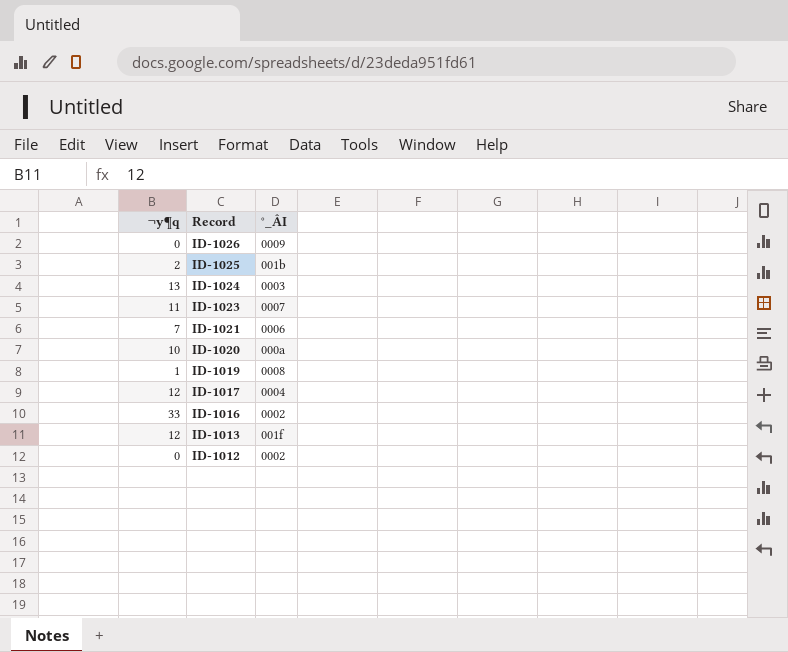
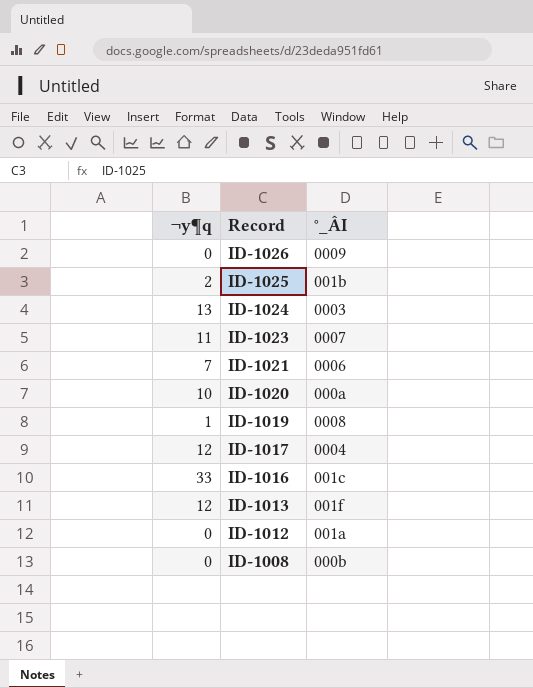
ID-1016 | °_ÂI: 0002 -> 001c
ID-1012 | °_ÂI: 0002 -> 001a
row ID-1008: none -> 0 | 000b

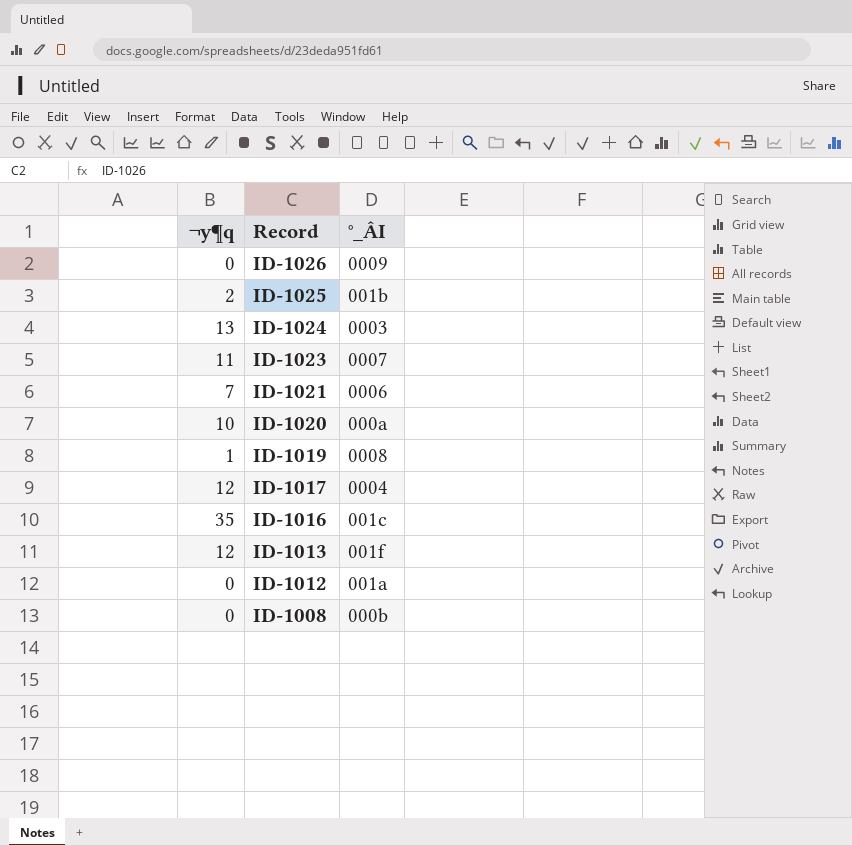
ID-1016 | ¬y¶q: 33 -> 35

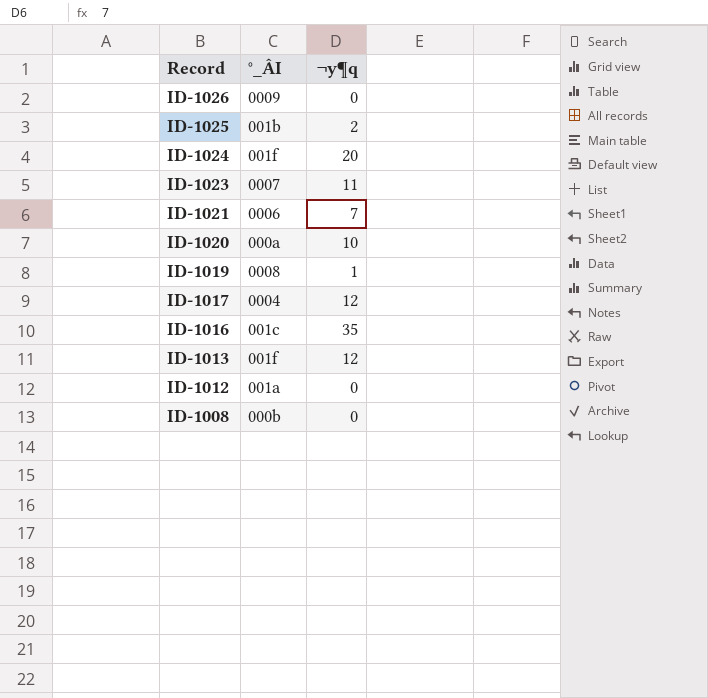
column ¬y¶q | position: 1 -> 3
ID-1024 | °_ÂI: 0003 -> 001f
ID-1024 | ¬y¶q: 13 -> 20

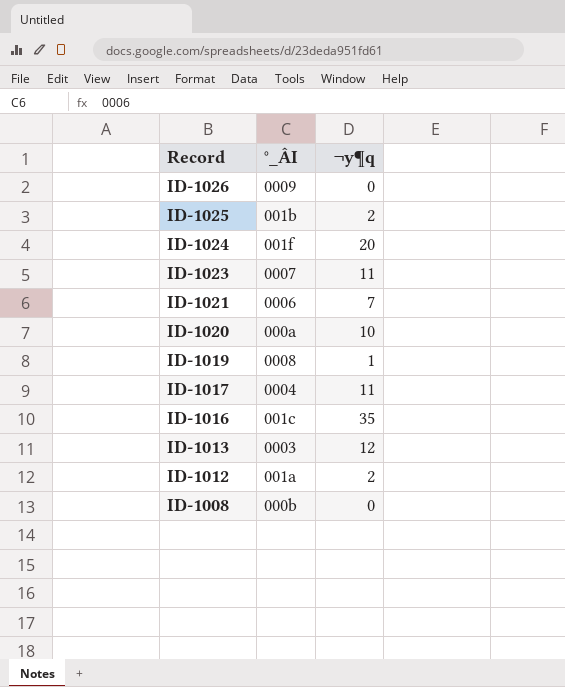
ID-1017 | ¬y¶q: 12 -> 11
ID-1013 | °_ÂI: 001f -> 0003
ID-1012 | ¬y¶q: 0 -> 2

